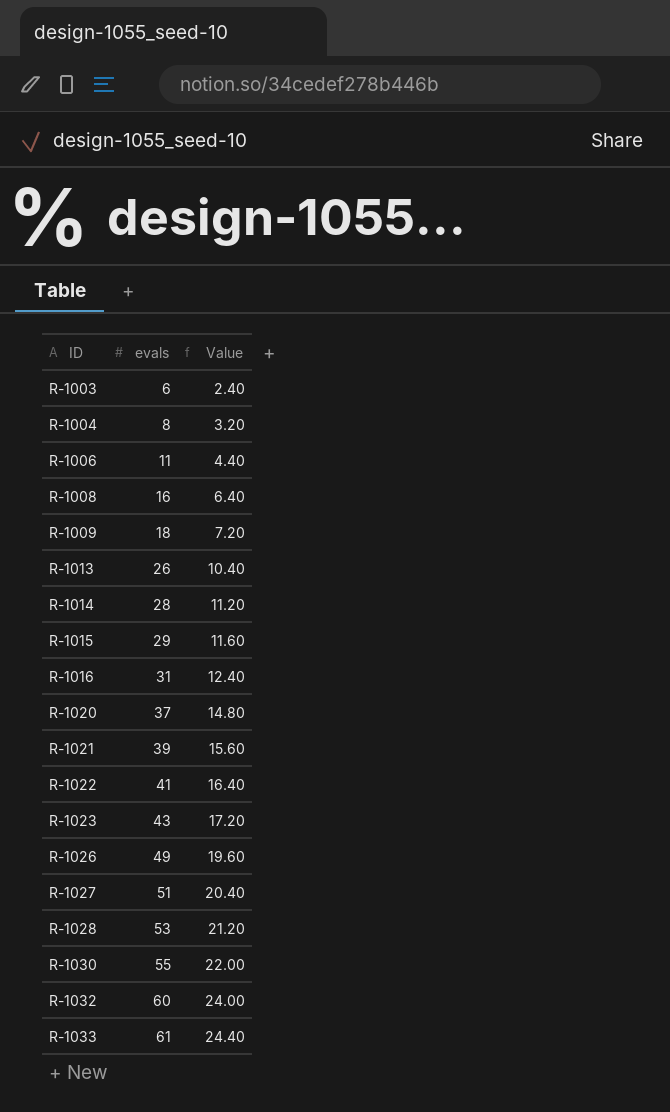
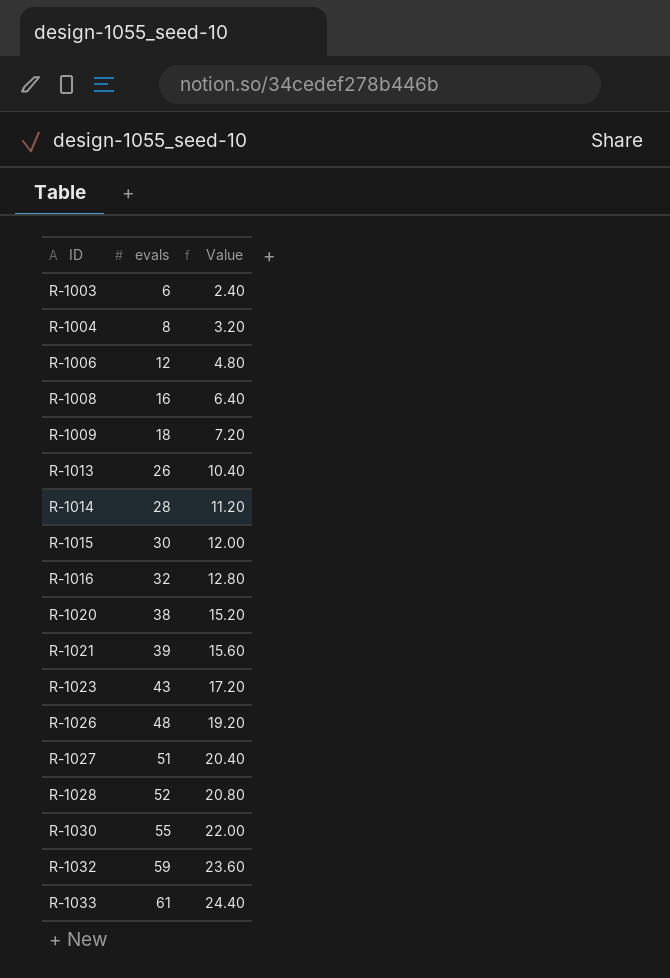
row R-1022: 41 | 16.40 -> none
R-1006 | evals: 11 -> 12
R-1006 | Value: 4.40 -> 4.80
R-1015 | evals: 29 -> 30
R-1015 | Value: 11.60 -> 12.00
R-1016 | evals: 31 -> 32
R-1016 | Value: 12.40 -> 12.80
R-1020 | evals: 37 -> 38
R-1020 | Value: 14.80 -> 15.20
R-1026 | evals: 49 -> 48
R-1026 | Value: 19.60 -> 19.20
R-1028 | evals: 53 -> 52
R-1028 | Value: 21.20 -> 20.80
R-1032 | evals: 60 -> 59
R-1032 | Value: 24.00 -> 23.60

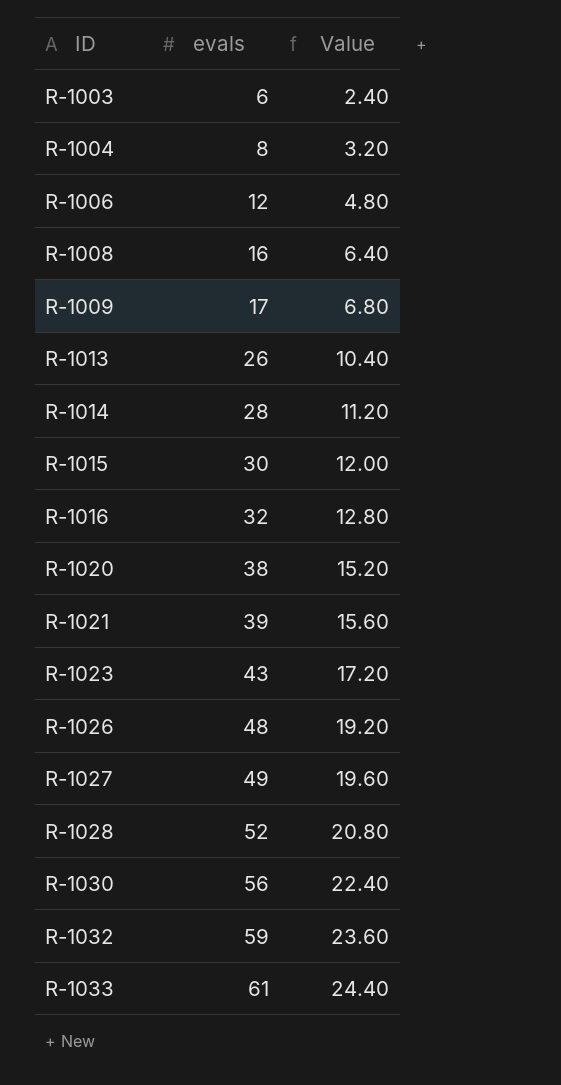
R-1009 | evals: 18 -> 17
R-1009 | Value: 7.20 -> 6.80
R-1027 | evals: 51 -> 49
R-1027 | Value: 20.40 -> 19.60
R-1030 | evals: 55 -> 56
R-1030 | Value: 22.00 -> 22.40

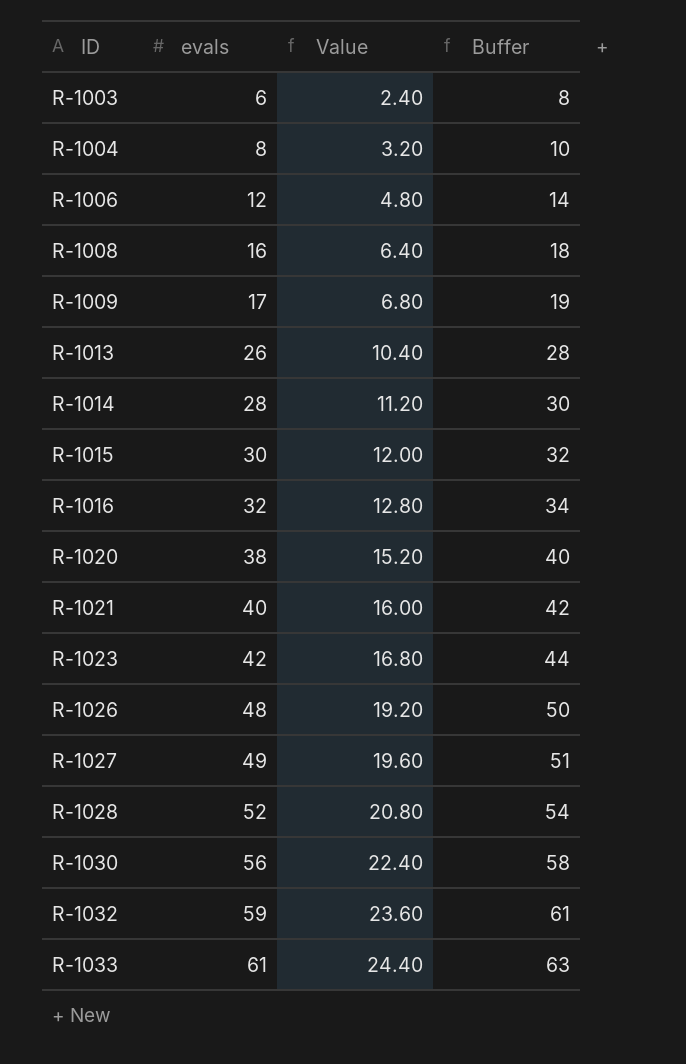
column Buffer | formula: none -> [evals] + 2
R-1021 | evals: 39 -> 40
R-1021 | Value: 15.60 -> 16.00
R-1023 | evals: 43 -> 42
R-1023 | Value: 17.20 -> 16.80

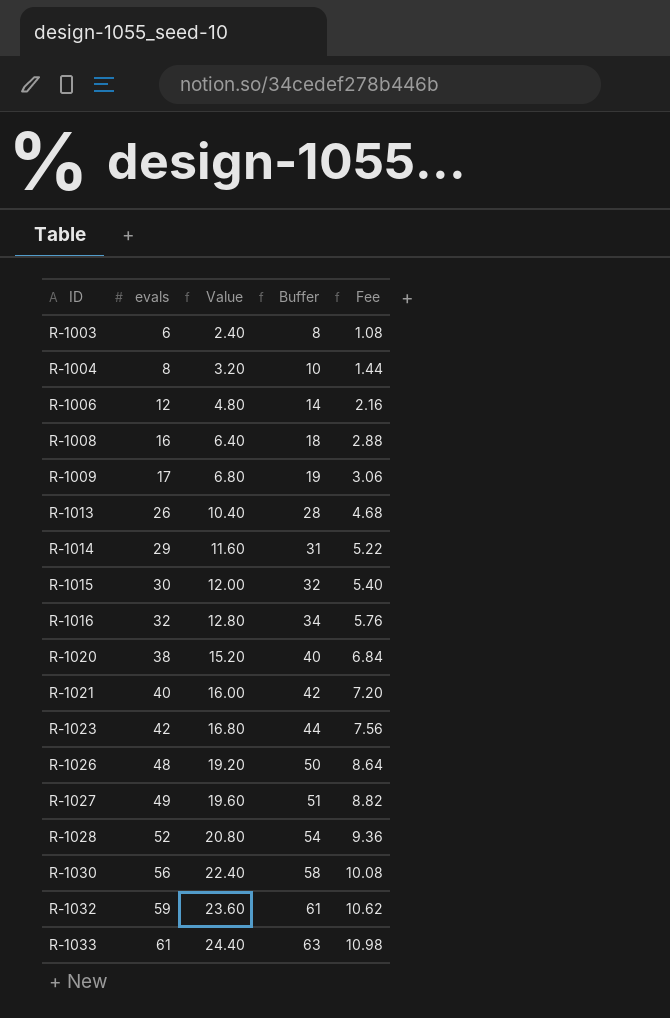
column Fee | formula: none -> [evals] * 0.18
R-1014 | evals: 28 -> 29
R-1014 | Value: 11.20 -> 11.60
R-1014 | Buffer: 30 -> 31

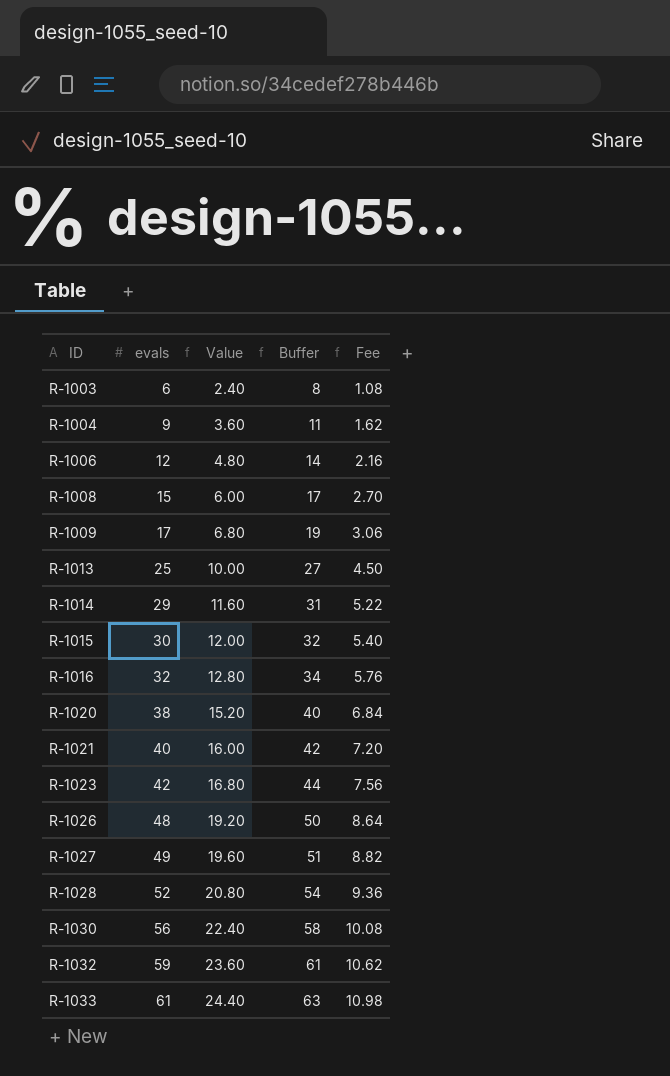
R-1004 | evals: 8 -> 9
R-1004 | Value: 3.20 -> 3.60
R-1004 | Buffer: 10 -> 11
R-1004 | Fee: 1.44 -> 1.62
R-1008 | evals: 16 -> 15
R-1008 | Value: 6.40 -> 6.00
R-1008 | Buffer: 18 -> 17
R-1008 | Fee: 2.88 -> 2.70
R-1013 | evals: 26 -> 25
R-1013 | Value: 10.40 -> 10.00
R-1013 | Buffer: 28 -> 27
R-1013 | Fee: 4.68 -> 4.50

